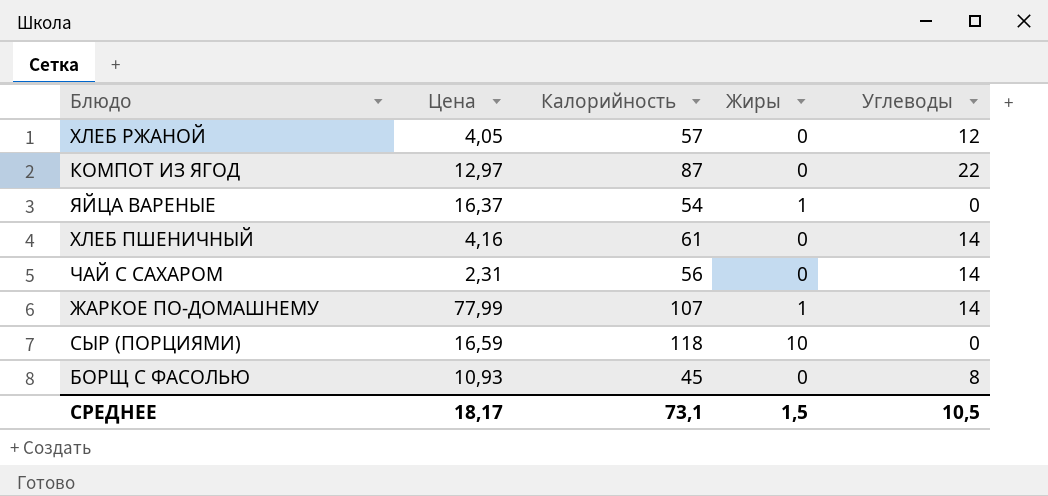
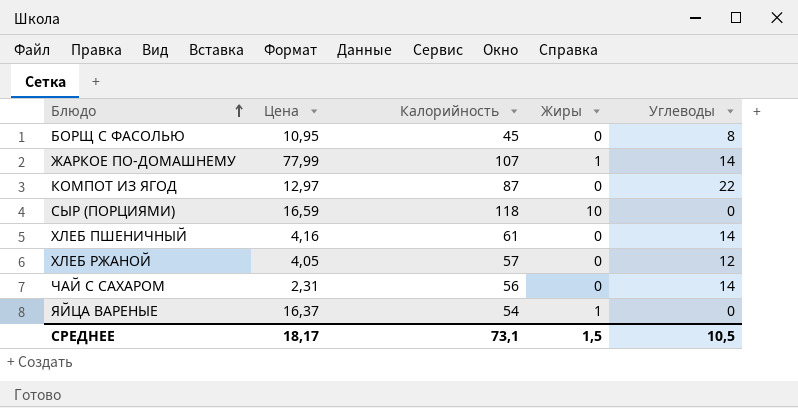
row order: none -> Блюдо ascending
БОРЩ С ФАСОЛЬЮ | Цена: 10,93 -> 10,95

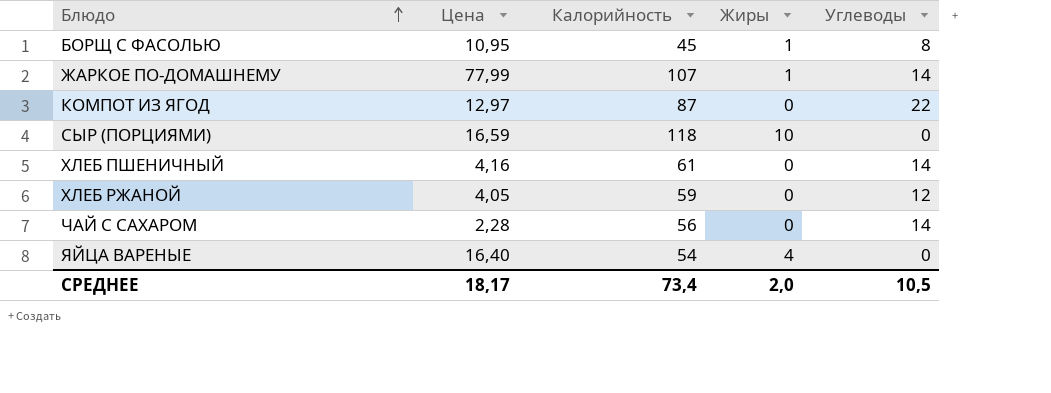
БОРЩ С ФАСОЛЬЮ | Жиры: 0 -> 1
ХЛЕБ РЖАНОЙ | Калорийность: 57 -> 59
ЧАЙ С САХАРОМ | Цена: 2,31 -> 2,28
ЯЙЦА ВАРЕНЫЕ | Цена: 16,37 -> 16,40
ЯЙЦА ВАРЕНЫЕ | Жиры: 1 -> 4
СРЕДНЕЕ | Калорийность: 73,1 -> 73,4
СРЕДНЕЕ | Жиры: 1,5 -> 2,0

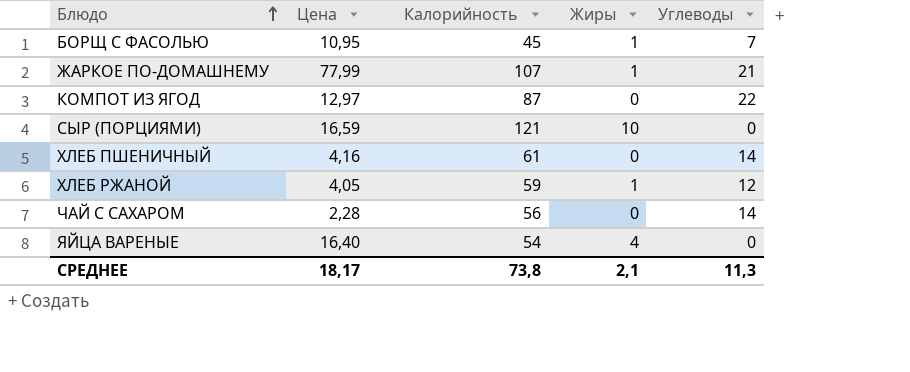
БОРЩ С ФАСОЛЬЮ | Углеводы: 8 -> 7
ЖАРКОЕ ПО-ДОМАШНЕМУ | Углеводы: 14 -> 21
СЫР (ПОРЦИЯМИ) | Калорийность: 118 -> 121
ХЛЕБ РЖАНОЙ | Жиры: 0 -> 1
СРЕДНЕЕ | Калорийность: 73,4 -> 73,8
СРЕДНЕЕ | Жиры: 2,0 -> 2,1
СРЕДНЕЕ | Углеводы: 10,5 -> 11,3

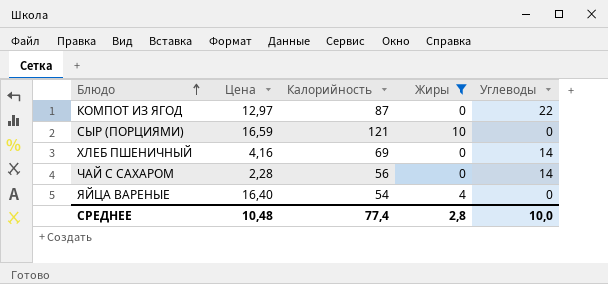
filter: none -> Жиры != 1
ХЛЕБ ПШЕНИЧНЫЙ | Калорийность: 61 -> 69
СРЕДНЕЕ | Цена: 18,17 -> 10,48
СРЕДНЕЕ | Калорийность: 73,8 -> 77,4
СРЕДНЕЕ | Жиры: 2,1 -> 2,8
СРЕДНЕЕ | Углеводы: 11,3 -> 10,0

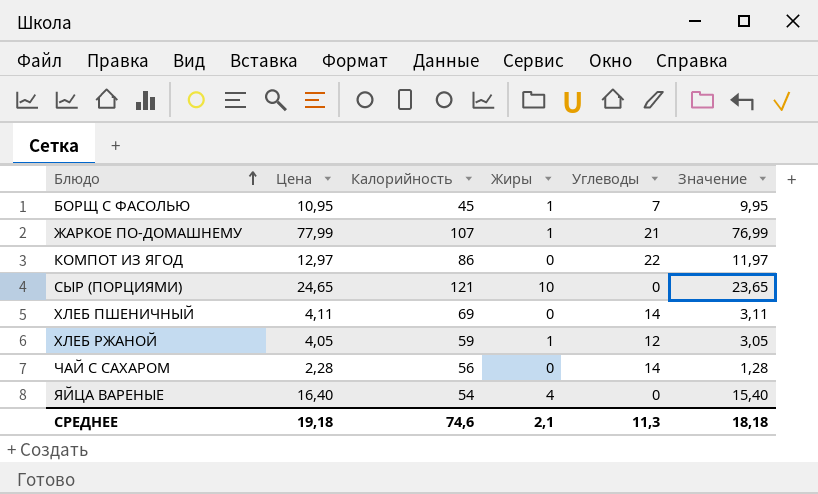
filter: Жиры != 1 -> none
column Значение | formula: none -> [Цена] - 1
КОМПОТ ИЗ ЯГОД | Калорийность: 87 -> 86
СЫР (ПОРЦИЯМИ) | Цена: 16,59 -> 24,65
ХЛЕБ ПШЕНИЧНЫЙ | Цена: 4,16 -> 4,11
СРЕДНЕЕ | Цена: 10,48 -> 19,18
СРЕДНЕЕ | Калорийность: 77,4 -> 74,6
СРЕДНЕЕ | Жиры: 2,8 -> 2,1
СРЕДНЕЕ | Углеводы: 10,0 -> 11,3

